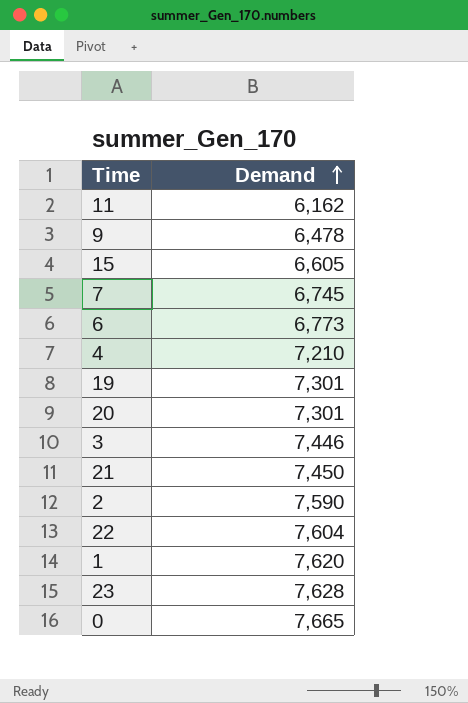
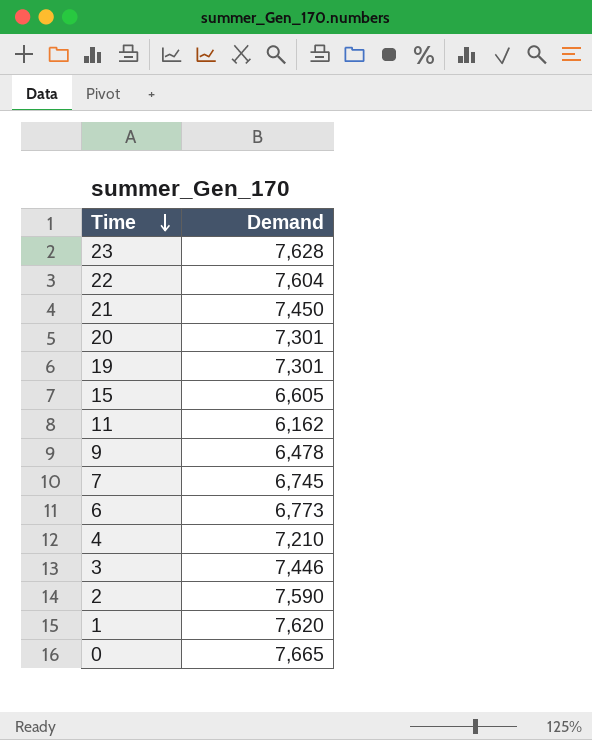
row order: Demand ascending -> Time descending

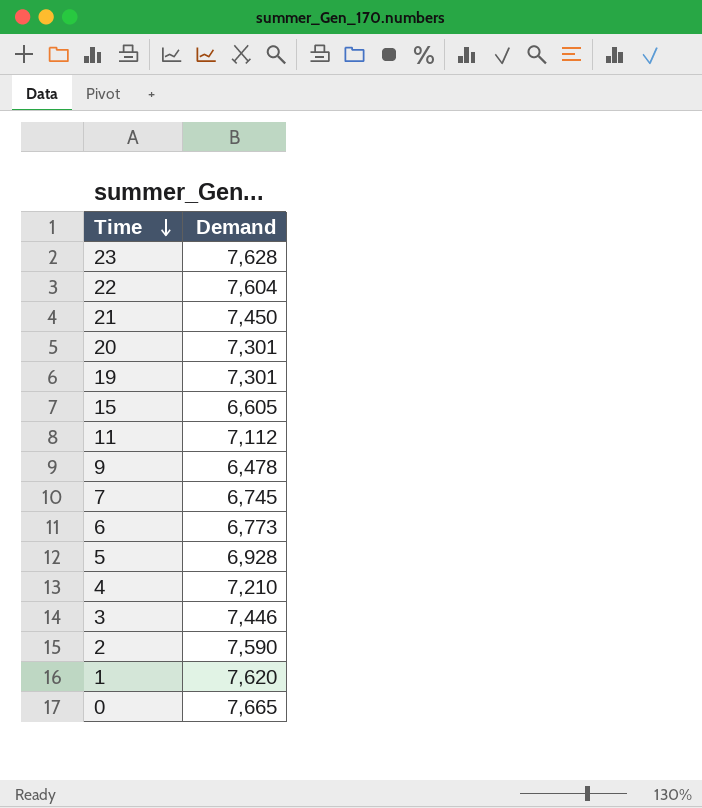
11 | Demand: 6,162 -> 7,112
row 5: none -> 6,928

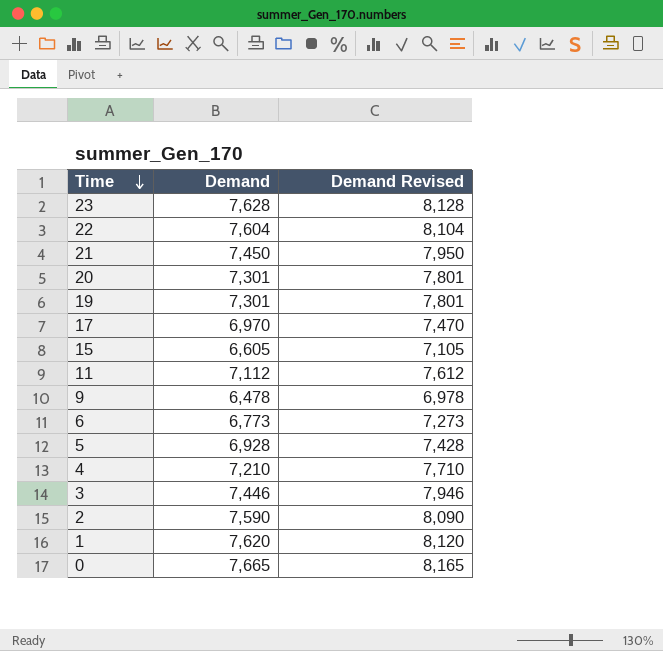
column Demand Revised | formula: none -> [Demand] + 500
row 7: 6,745 -> none
row 17: none -> 6,970 | 7,470

